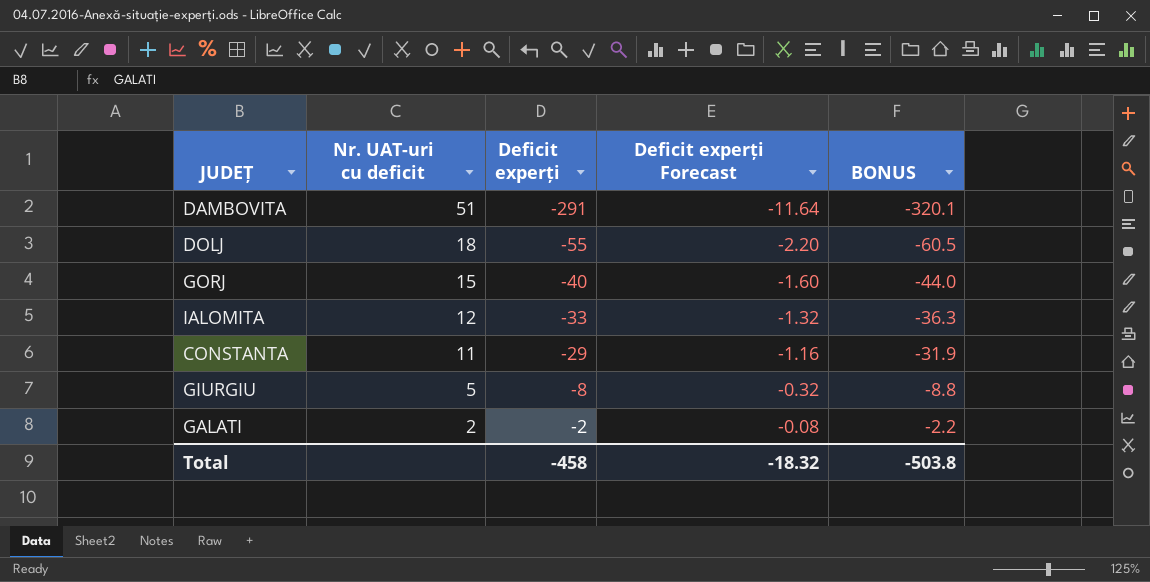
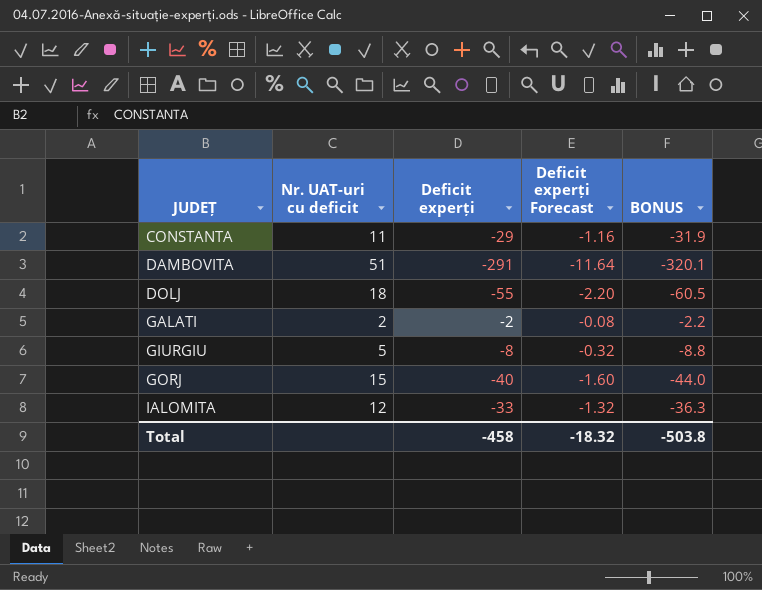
row order: Nr. UAT-uri cu deficit descending -> JUDEȚ ascending

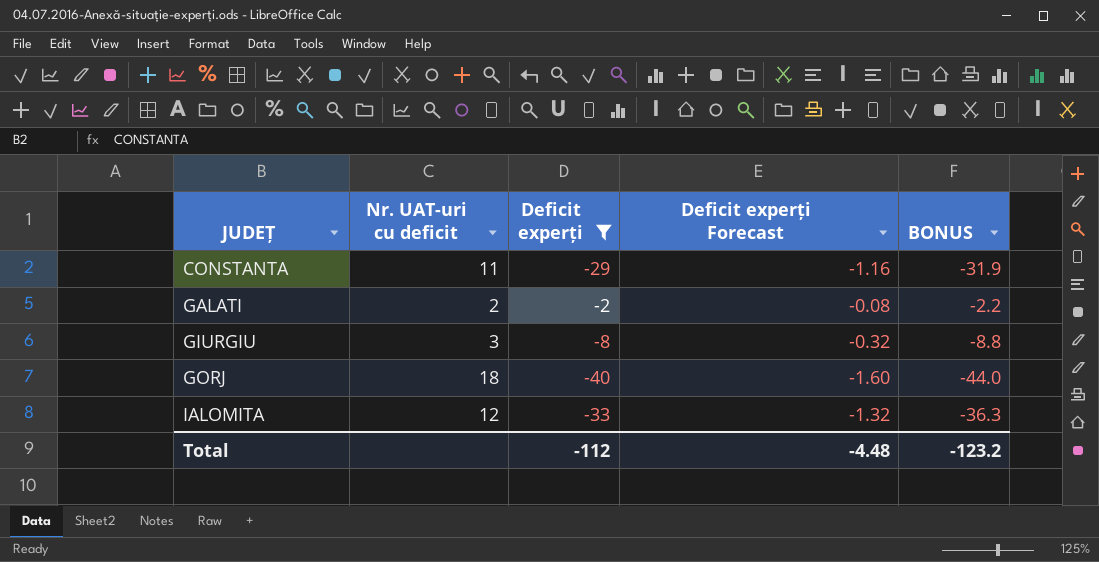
filter: none -> Deficit experți >= -40
GIURGIU | Nr. UAT-uri cu deficit: 5 -> 3
GORJ | Nr. UAT-uri cu deficit: 15 -> 18
Total | Deficit experți: -458 -> -112
Total | Deficit experți Forecast: -18.32 -> -4.48
Total | BONUS: -503.8 -> -123.2

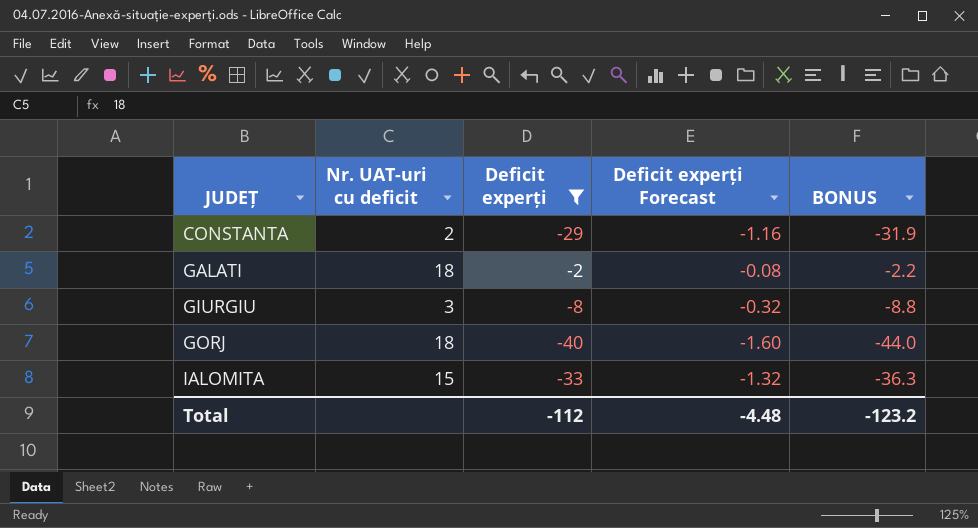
CONSTANTA | Nr. UAT-uri cu deficit: 11 -> 2
GALATI | Nr. UAT-uri cu deficit: 2 -> 18
IALOMITA | Nr. UAT-uri cu deficit: 12 -> 15

